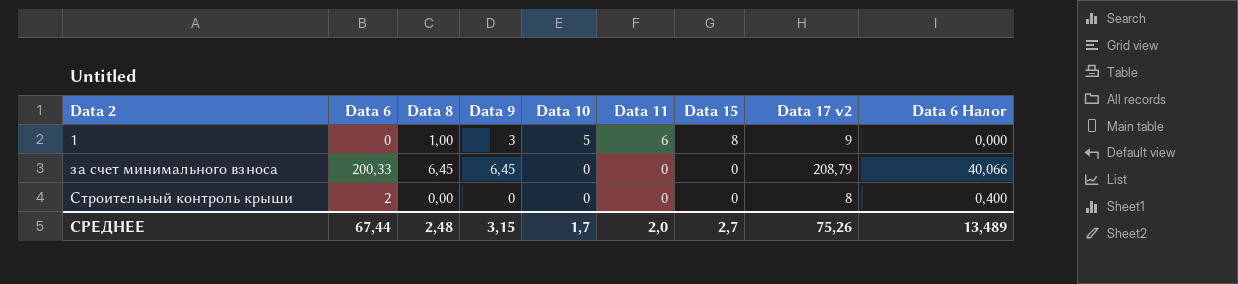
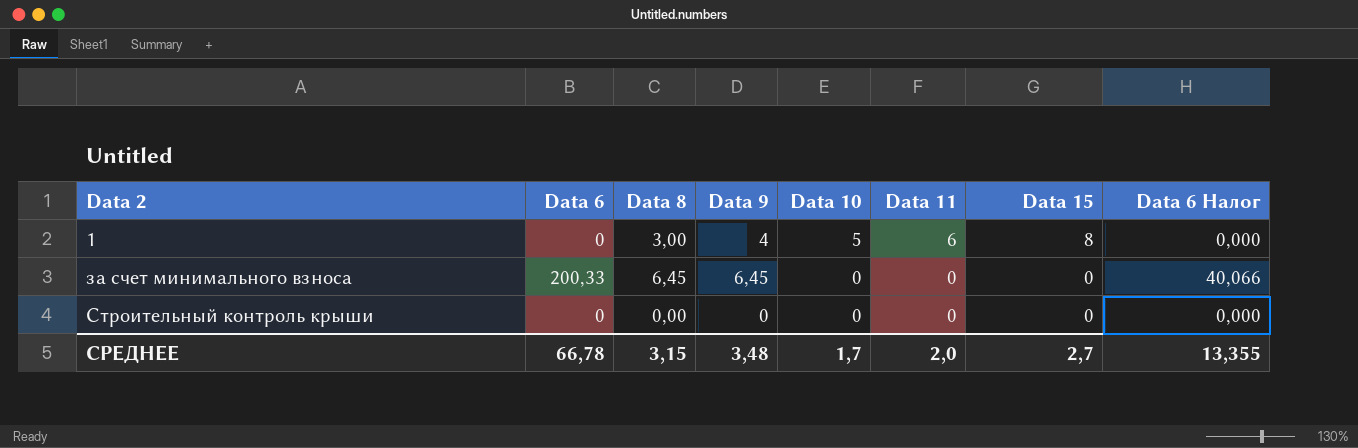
column Data 17 v2 | position: 8 -> none
1 | Data 8: 1,00 -> 3,00
1 | Data 9: 3 -> 4
Строительный контроль крыши | Data 6: 2 -> 0
Строительный контроль крыши | Data 6 Налог: 0,400 -> 0,000
СРЕДНЕЕ | Data 6: 67,44 -> 66,78
СРЕДНЕЕ | Data 8: 2,48 -> 3,15
СРЕДНЕЕ | Data 9: 3,15 -> 3,48
СРЕДНЕЕ | Data 6 Налог: 13,489 -> 13,355

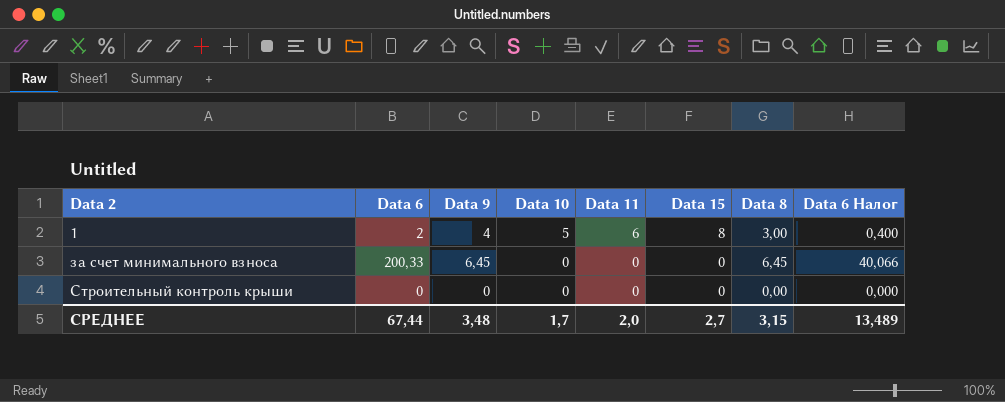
column Data 8 | position: 3 -> 7
1 | Data 6: 0 -> 2
1 | Data 6 Налог: 0,000 -> 0,400
СРЕДНЕЕ | Data 6: 66,78 -> 67,44
СРЕДНЕЕ | Data 6 Налог: 13,355 -> 13,489

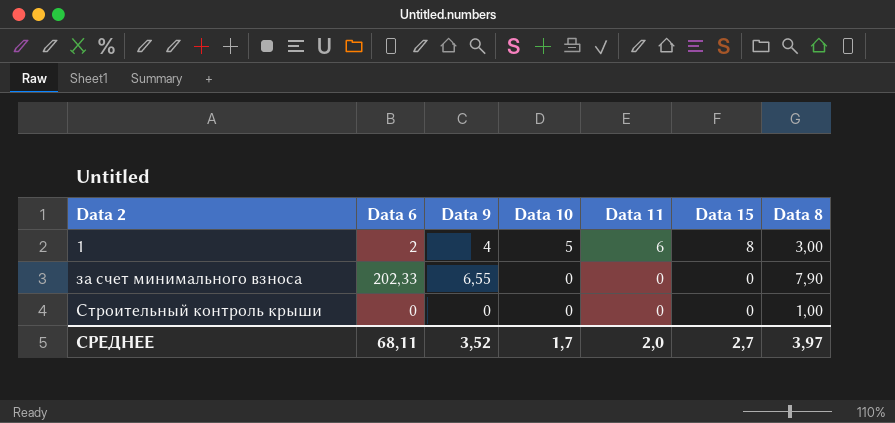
column Data 6 Налог | formula: [Data 6] * 0,2 -> none
за счет минимального взноса | Data 6: 200,33 -> 202,33
за счет минимального взноса | Data 9: 6,45 -> 6,55
за счет минимального взноса | Data 8: 6,45 -> 7,90
Строительный контроль крыши | Data 8: 0,00 -> 1,00
СРЕДНЕЕ | Data 6: 67,44 -> 68,11
СРЕДНЕЕ | Data 9: 3,48 -> 3,52
СРЕДНЕЕ | Data 8: 3,15 -> 3,97

